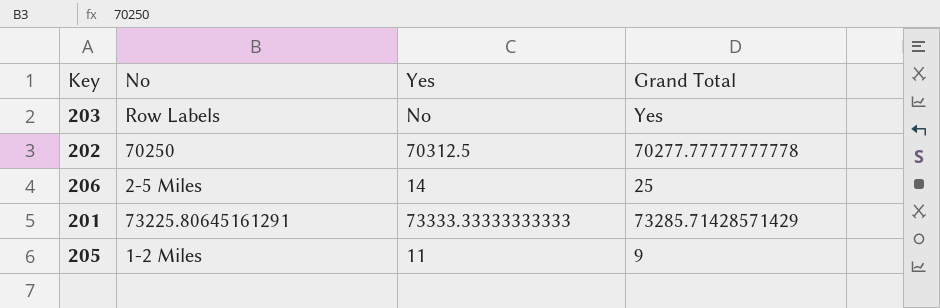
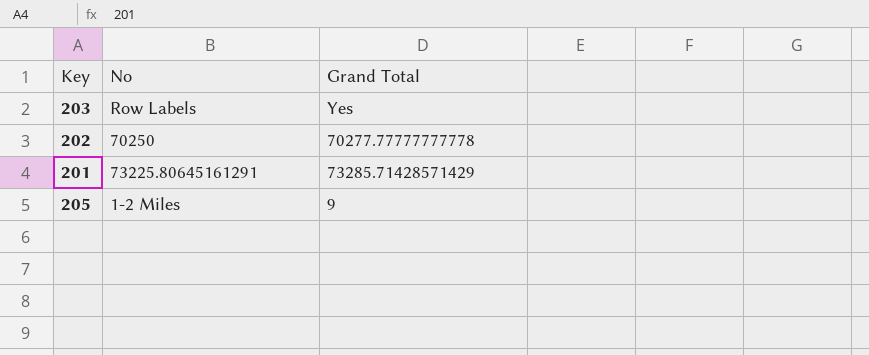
column Yes | position: 3 -> none
row 206: 2-5 Miles | 14 | 25 -> none

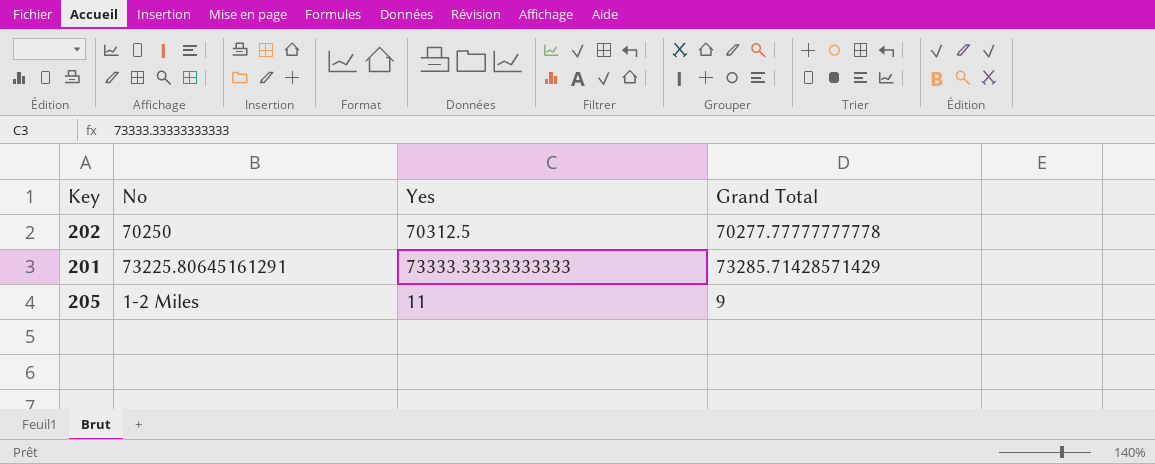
column Yes | position: none -> 3
row 203: Row Labels | Yes -> none

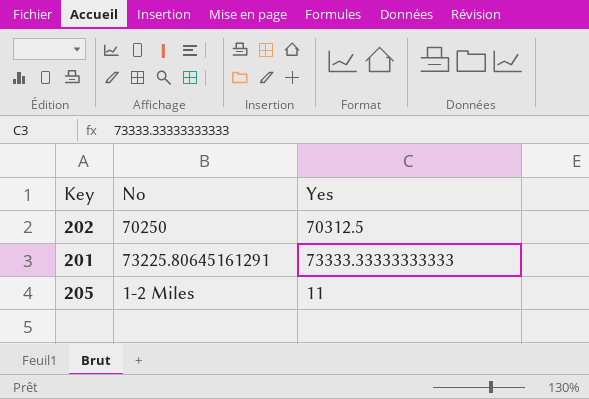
column Grand Total | position: 4 -> none

